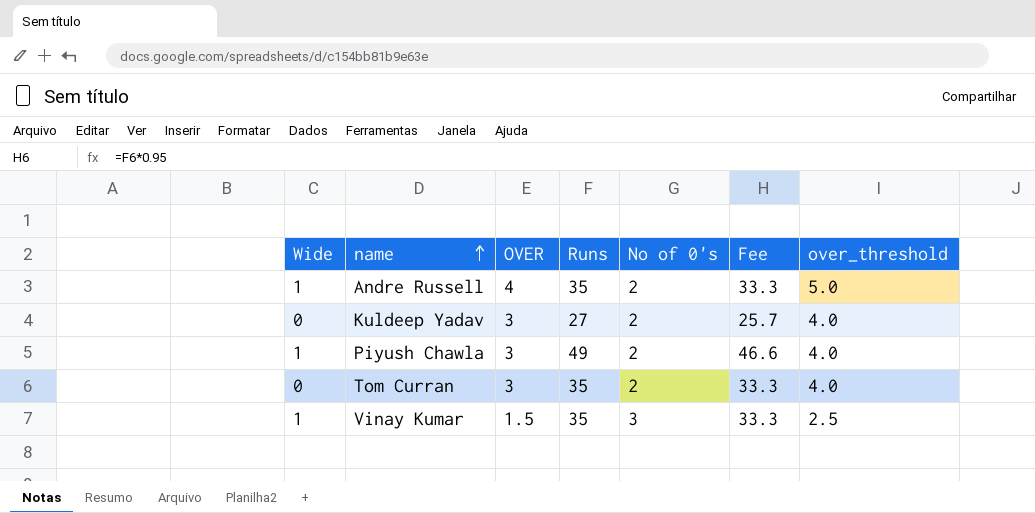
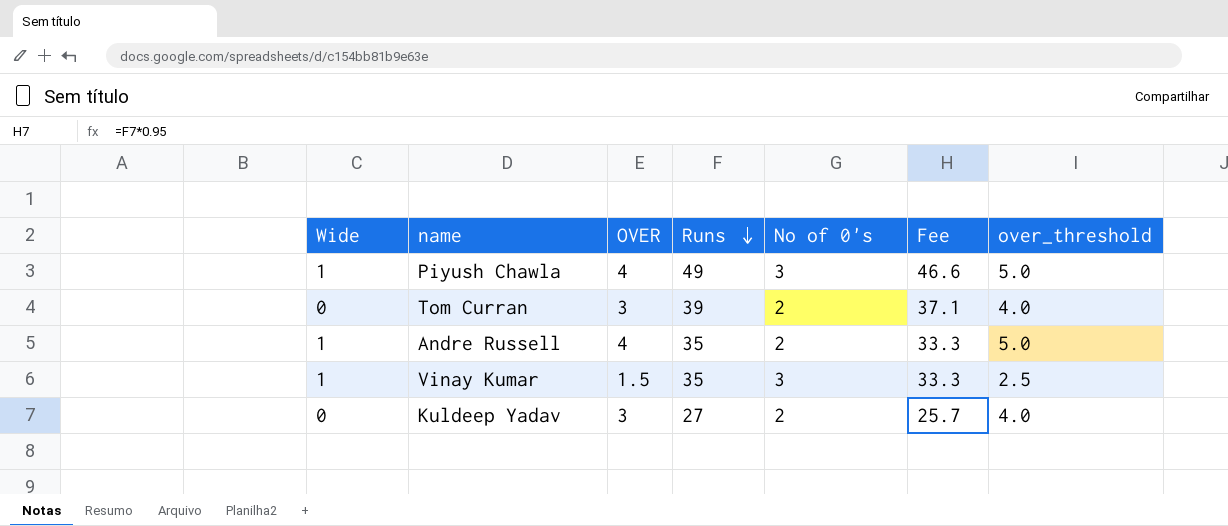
row order: name ascending -> Runs descending
Piyush Chawla | OVER: 3 -> 4
Piyush Chawla | No of 0's: 2 -> 3
Piyush Chawla | over_threshold: 4.0 -> 5.0
Tom Curran | Runs: 35 -> 39
Tom Curran | Fee: 33.3 -> 37.1

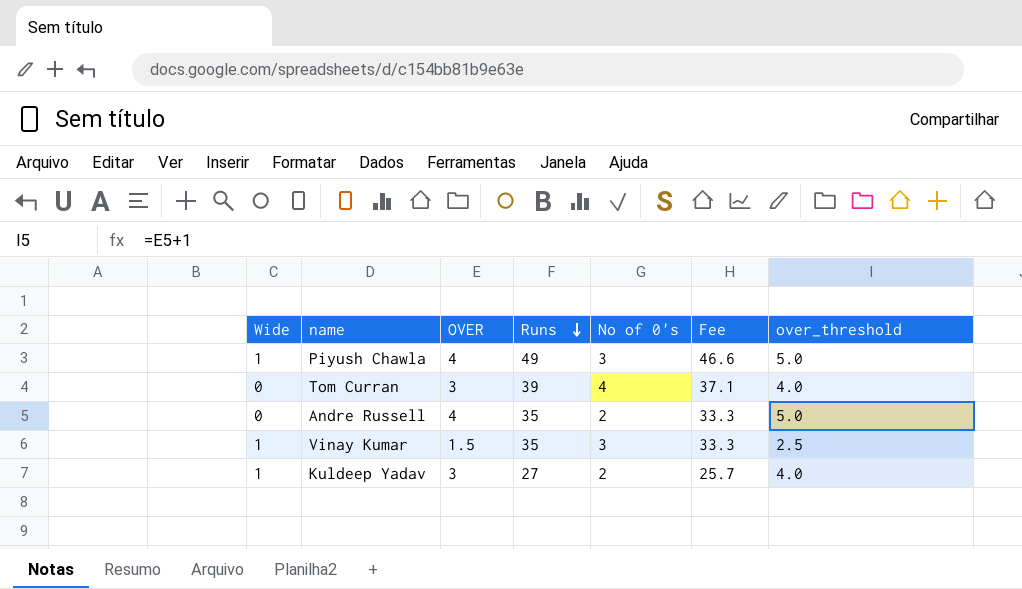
Tom Curran | No of 0's: 2 -> 4
Andre Russell | Wide: 1 -> 0
Kuldeep Yadav | Wide: 0 -> 1

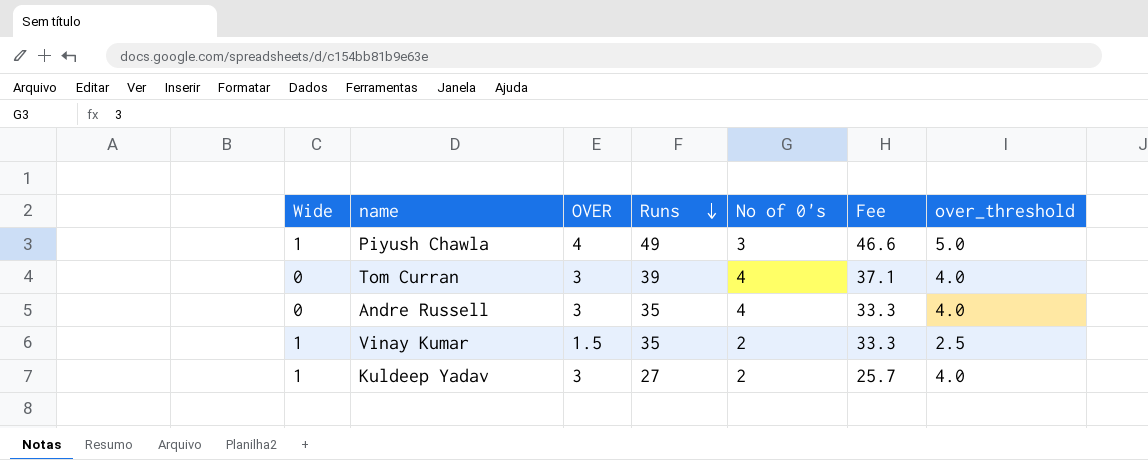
Andre Russell | OVER: 4 -> 3
Andre Russell | No of 0's: 2 -> 4
Andre Russell | over_threshold: 5.0 -> 4.0
Vinay Kumar | No of 0's: 3 -> 2

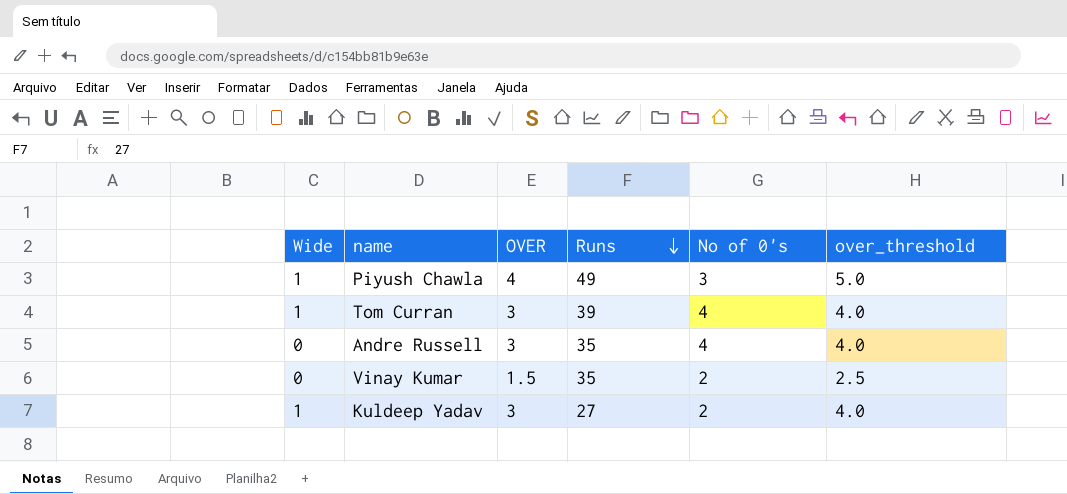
column Fee | formula: [Runs] * 0.95 -> none
Tom Curran | Wide: 0 -> 1
Vinay Kumar | Wide: 1 -> 0

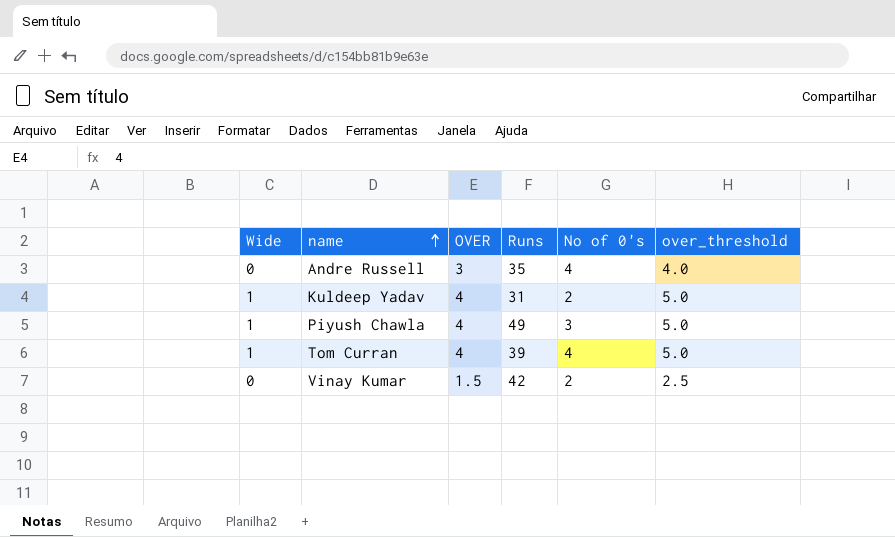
row order: Runs descending -> name ascending
Kuldeep Yadav | OVER: 3 -> 4
Kuldeep Yadav | Runs: 27 -> 31
Kuldeep Yadav | over_threshold: 4.0 -> 5.0
Tom Curran | OVER: 3 -> 4
Tom Curran | over_threshold: 4.0 -> 5.0
Vinay Kumar | Runs: 35 -> 42

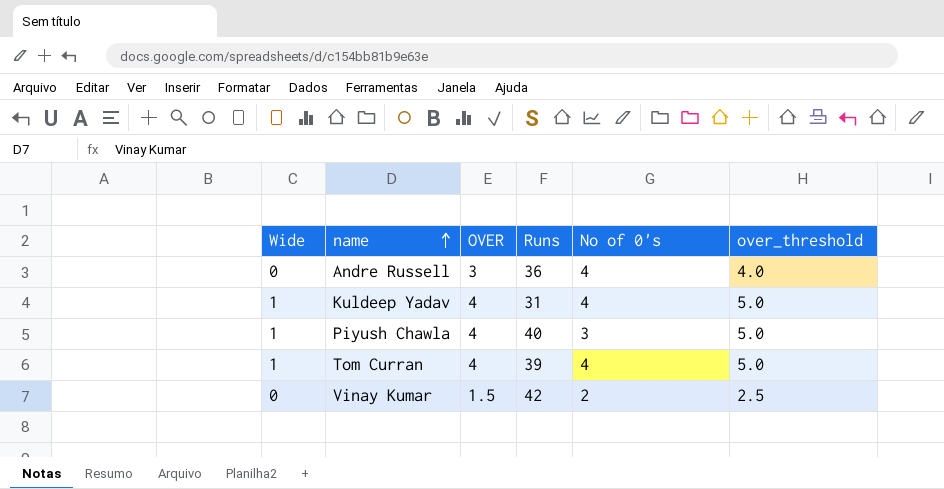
Andre Russell | Runs: 35 -> 36
Kuldeep Yadav | No of 0's: 2 -> 4
Piyush Chawla | Runs: 49 -> 40

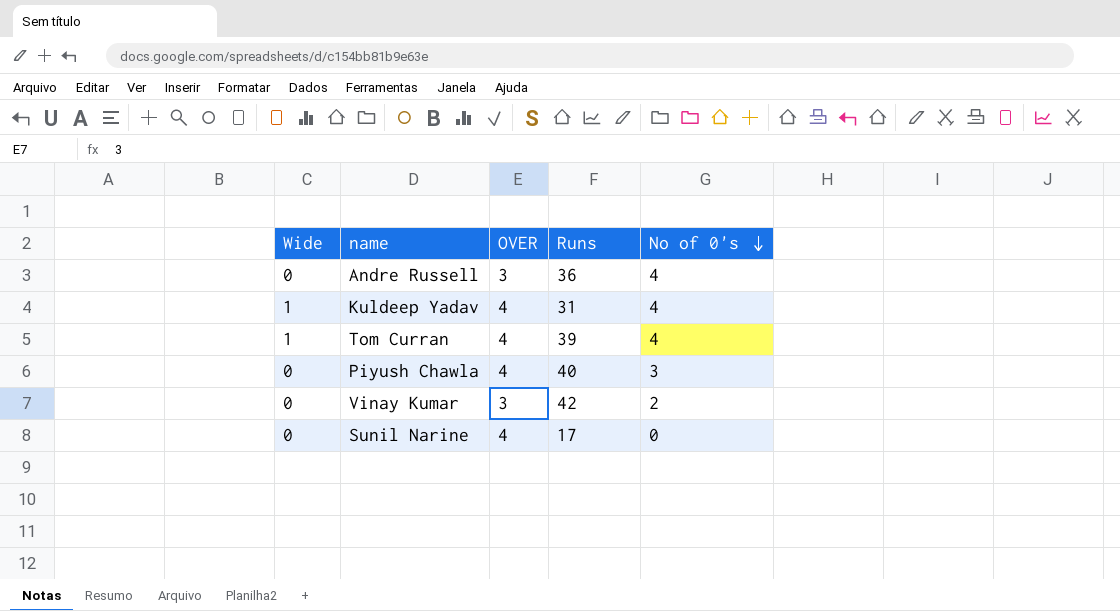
row order: name ascending -> No of 0's descending
column over_threshold | formula: [OVER] + 1 -> none
Piyush Chawla | Wide: 1 -> 0
Vinay Kumar | OVER: 1.5 -> 3
row Sunil Narine: none -> 0 | 4 | 17 | 0

